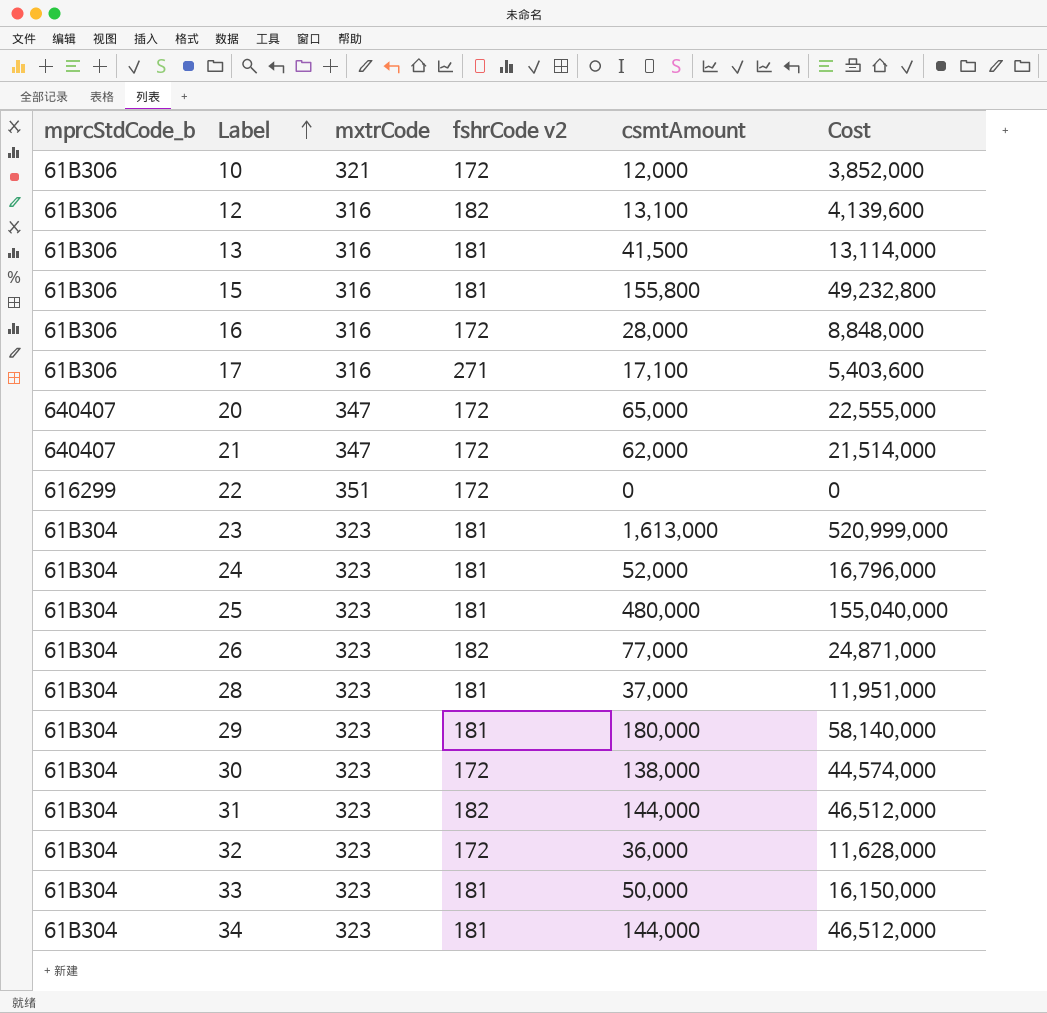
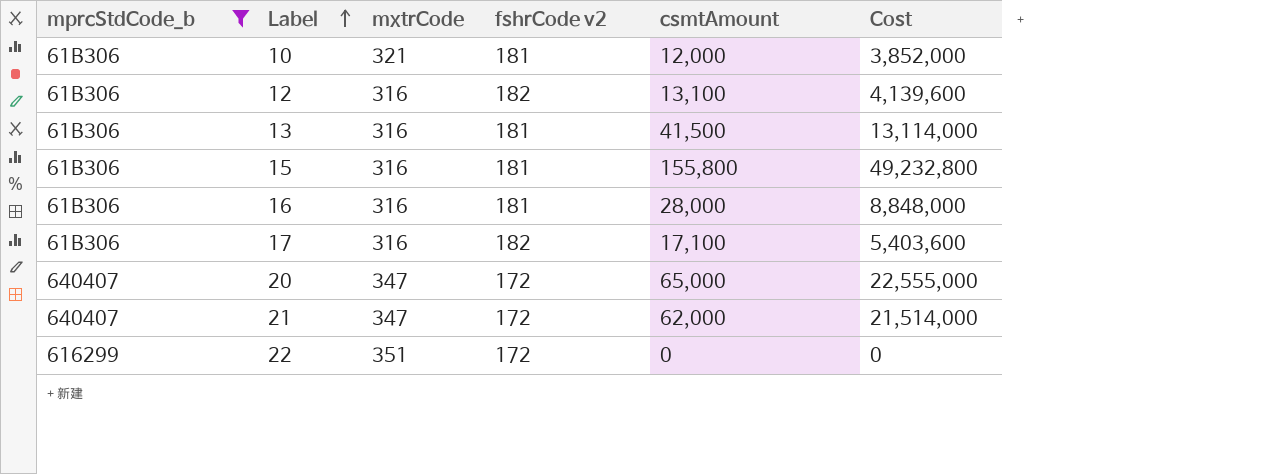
filter: none -> mprcStdCode_b != 61B304
10 | fshrCode v2: 172 -> 181
16 | fshrCode v2: 172 -> 181
17 | fshrCode v2: 271 -> 182

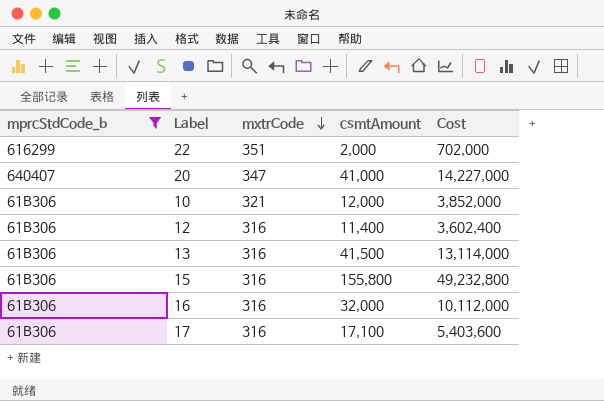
row order: Label ascending -> mxtrCode descending
column fshrCode v2 | position: 4 -> none
row 21: 640407 | 347 | 172 | 62,000 | 21,514,000 -> none
22 | csmtAmount: 0 -> 2,000
22 | Cost: 0 -> 702,000
20 | csmtAmount: 65,000 -> 41,000
20 | Cost: 22,555,000 -> 14,227,000
12 | csmtAmount: 13,100 -> 11,400
12 | Cost: 4,139,600 -> 3,602,400
16 | csmtAmount: 28,000 -> 32,000
16 | Cost: 8,848,000 -> 10,112,000

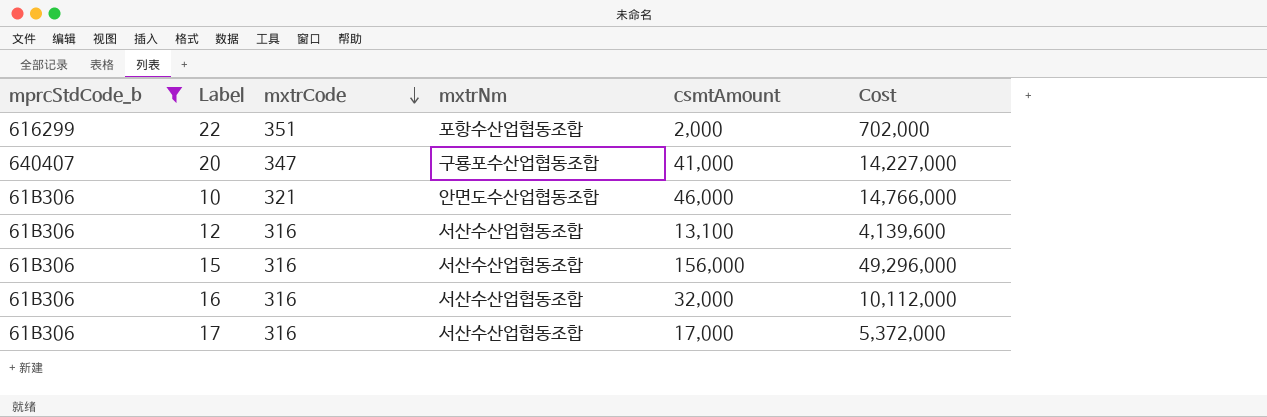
column mxtrNm | position: none -> 4
row 13: 61B306 | 316 | 41,500 | 13,114,000 -> none
10 | csmtAmount: 12,000 -> 46,000
10 | Cost: 3,852,000 -> 14,766,000
12 | csmtAmount: 11,400 -> 13,100
12 | Cost: 3,602,400 -> 4,139,600
15 | csmtAmount: 155,800 -> 156,000
15 | Cost: 49,232,800 -> 49,296,000
17 | csmtAmount: 17,100 -> 17,000
17 | Cost: 5,403,600 -> 5,372,000

